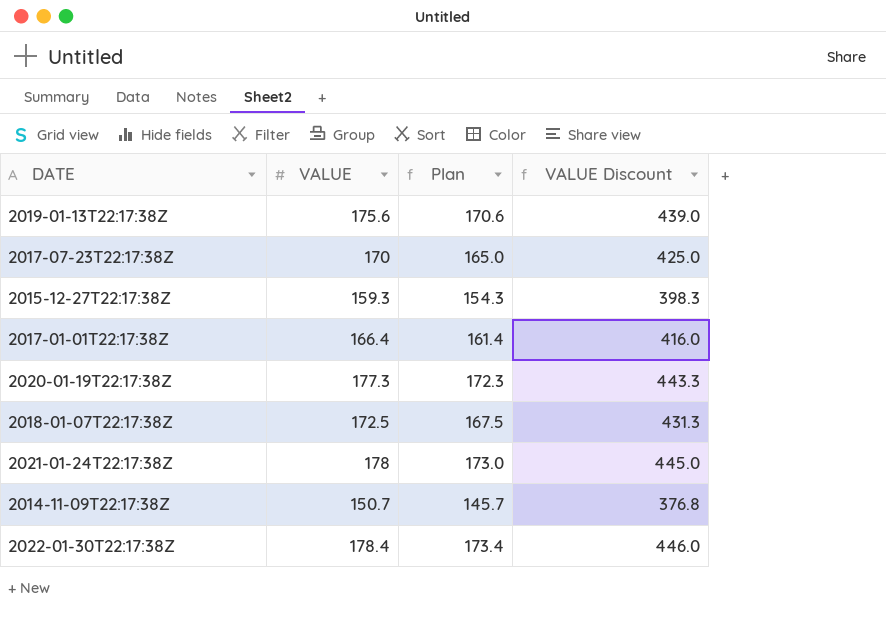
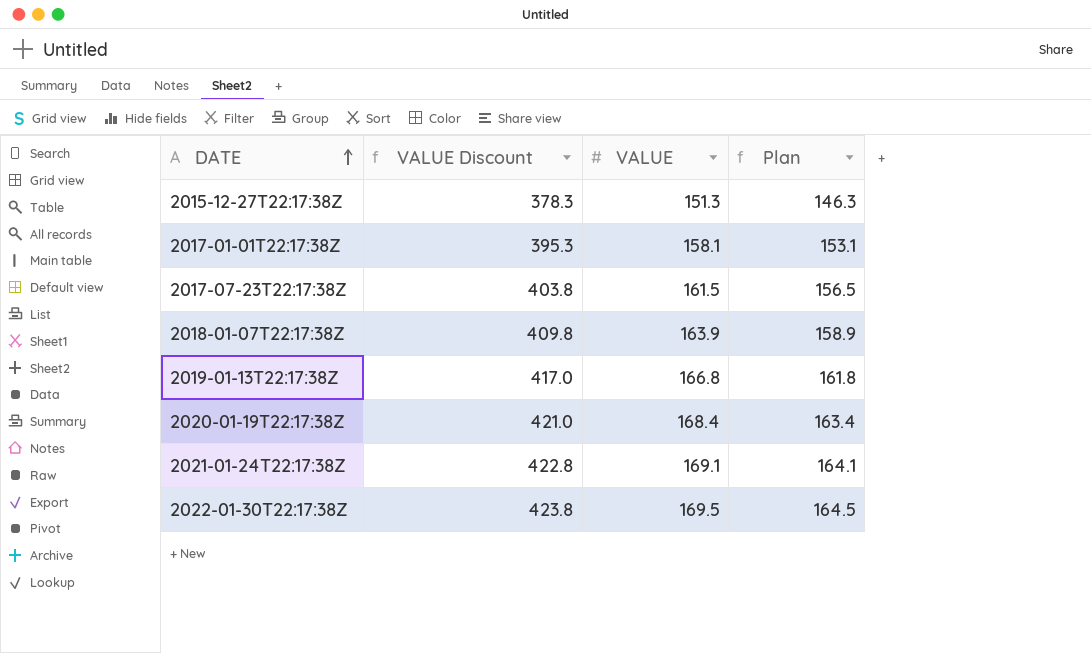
row order: none -> DATE ascending
column VALUE Discount | position: 4 -> 2
row 2014-11-09T22:17:38Z: 150.7 | 145.7 | 376.8 -> none
2015-12-27T22:17:38Z | VALUE Discount: 398.3 -> 378.3
2015-12-27T22:17:38Z | VALUE: 159.3 -> 151.3
2015-12-27T22:17:38Z | Plan: 154.3 -> 146.3
2017-01-01T22:17:38Z | VALUE Discount: 416.0 -> 395.3
2017-01-01T22:17:38Z | VALUE: 166.4 -> 158.1
2017-01-01T22:17:38Z | Plan: 161.4 -> 153.1
2017-07-23T22:17:38Z | VALUE Discount: 425.0 -> 403.8
2017-07-23T22:17:38Z | VALUE: 170 -> 161.5
2017-07-23T22:17:38Z | Plan: 165.0 -> 156.5
2018-01-07T22:17:38Z | VALUE Discount: 431.3 -> 409.8
2018-01-07T22:17:38Z | VALUE: 172.5 -> 163.9
2018-01-07T22:17:38Z | Plan: 167.5 -> 158.9
2019-01-13T22:17:38Z | VALUE Discount: 439.0 -> 417.0
2019-01-13T22:17:38Z | VALUE: 175.6 -> 166.8
2019-01-13T22:17:38Z | Plan: 170.6 -> 161.8
2020-01-19T22:17:38Z | VALUE Discount: 443.3 -> 421.0
2020-01-19T22:17:38Z | VALUE: 177.3 -> 168.4
2020-01-19T22:17:38Z | Plan: 172.3 -> 163.4
2021-01-24T22:17:38Z | VALUE Discount: 445.0 -> 422.8
2021-01-24T22:17:38Z | VALUE: 178 -> 169.1
2021-01-24T22:17:38Z | Plan: 173.0 -> 164.1
2022-01-30T22:17:38Z | VALUE Discount: 446.0 -> 423.8
2022-01-30T22:17:38Z | VALUE: 178.4 -> 169.5
2022-01-30T22:17:38Z | Plan: 173.4 -> 164.5

